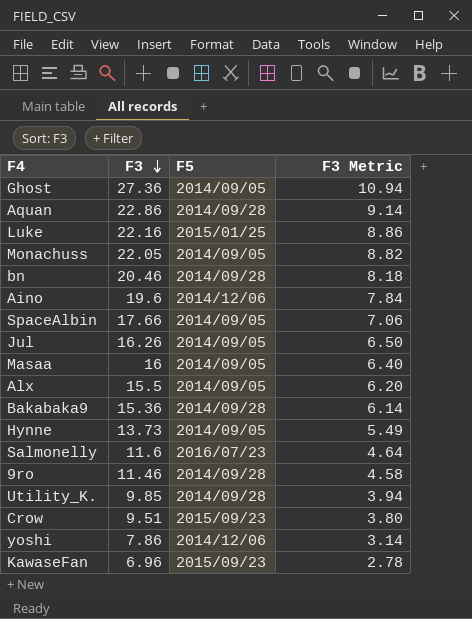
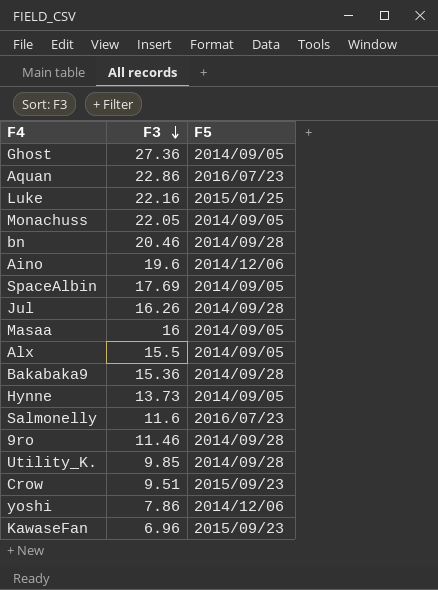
column F3 Metric | formula: [F3] * 0.4 -> none
Aquan | F5: 2014/09/28 -> 2016/07/23
SpaceAlbin | F3: 17.66 -> 17.69
Jul | F5: 2014/09/05 -> 2014/09/28

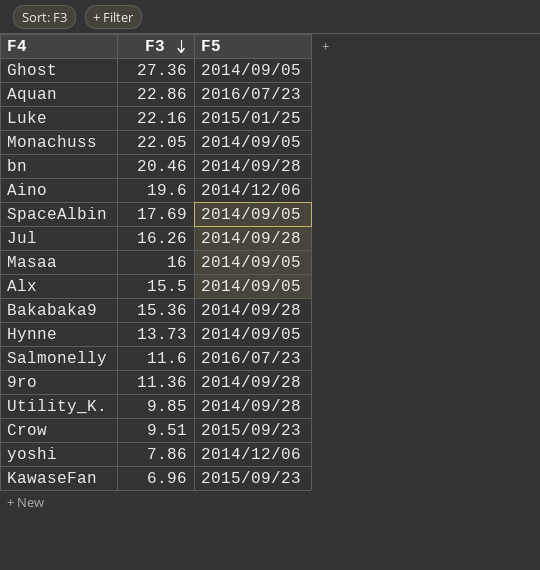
9ro | F3: 11.46 -> 11.36

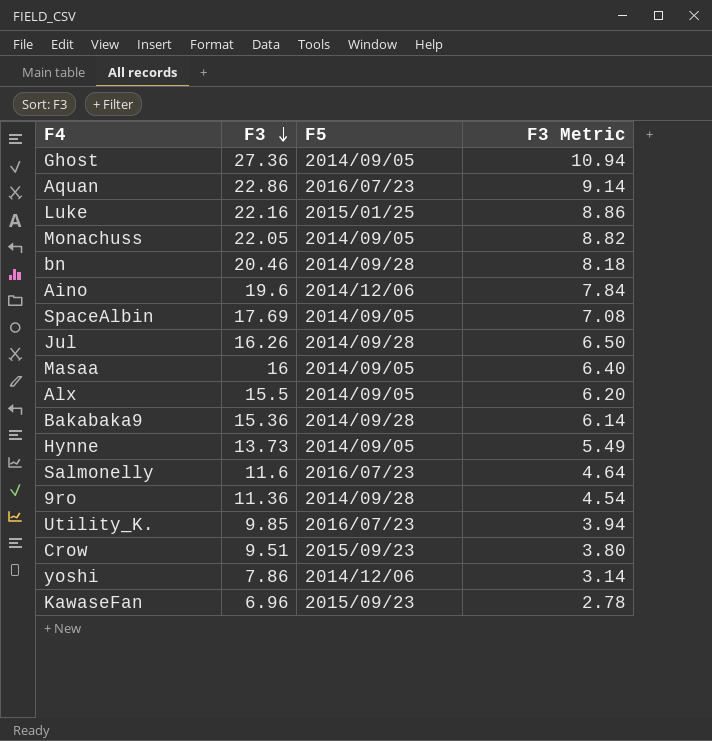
column F3 Metric | formula: none -> [F3] * 0.4
Utility_K. | F5: 2014/09/28 -> 2016/07/23

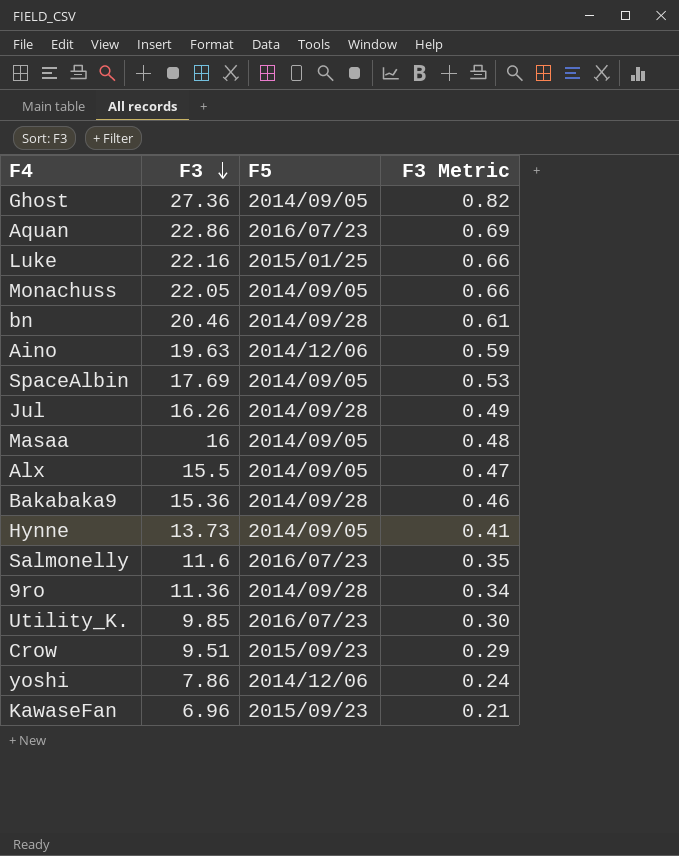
column F3 Metric | formula: [F3] * 0.4 -> [F3] * 0.03
Aino | F3: 19.6 -> 19.63

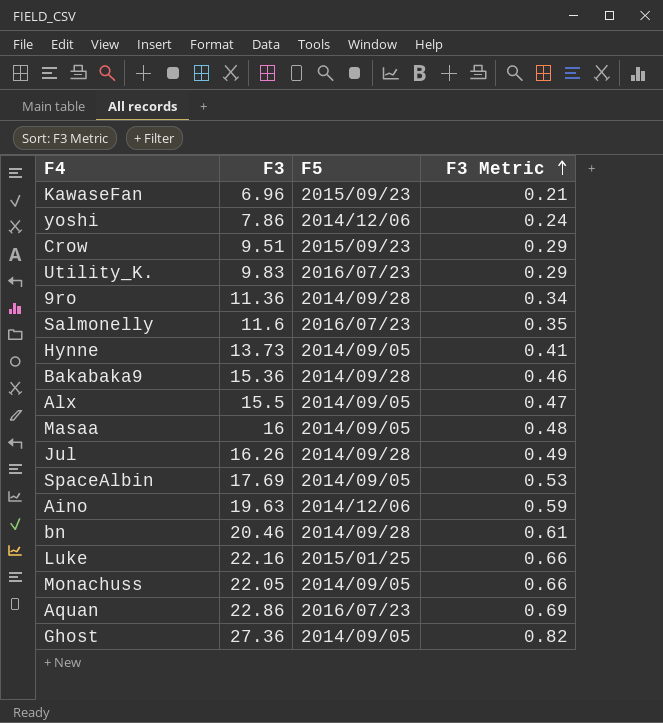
row order: F3 descending -> F3 Metric ascending
Utility_K. | F3: 9.85 -> 9.83
Utility_K. | F3 Metric: 0.30 -> 0.29

